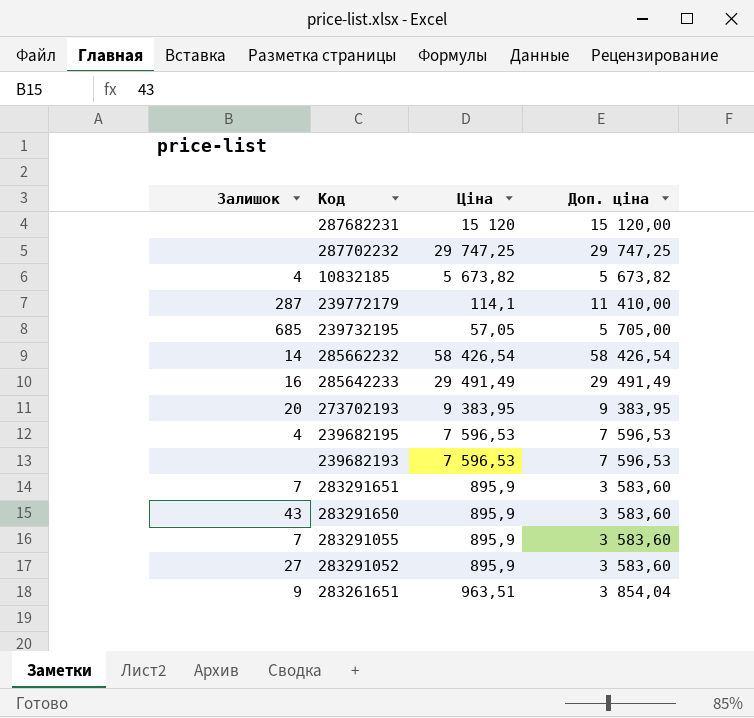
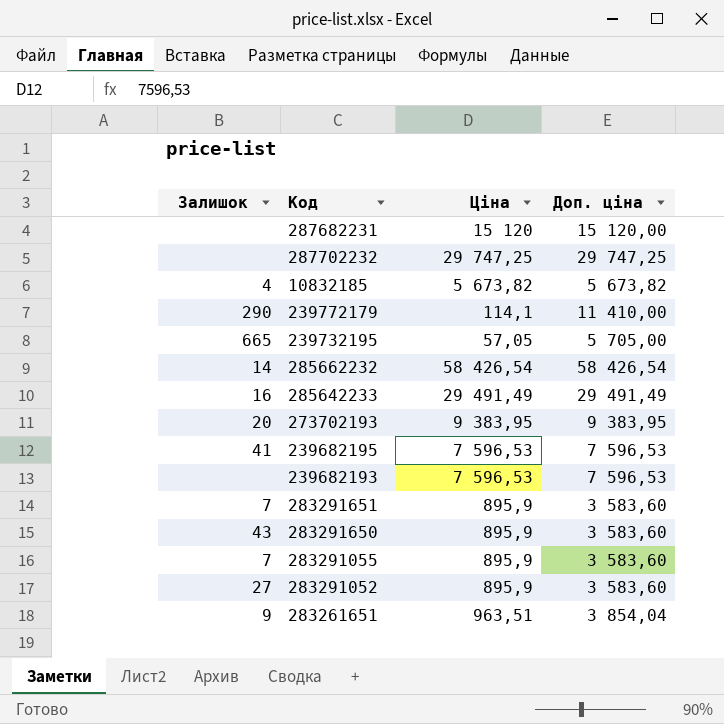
239772179 | Залишок: 287 -> 290
239732195 | Залишок: 685 -> 665
239682195 | Залишок: 4 -> 41

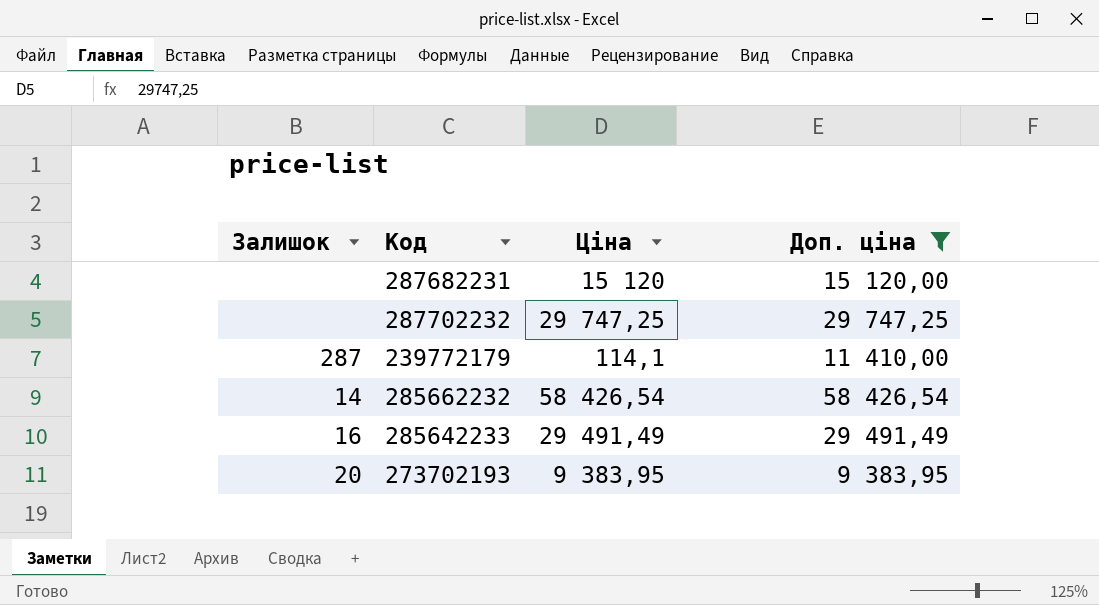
filter: none -> Доп. ціна >= 9 383,95
239772179 | Залишок: 290 -> 287

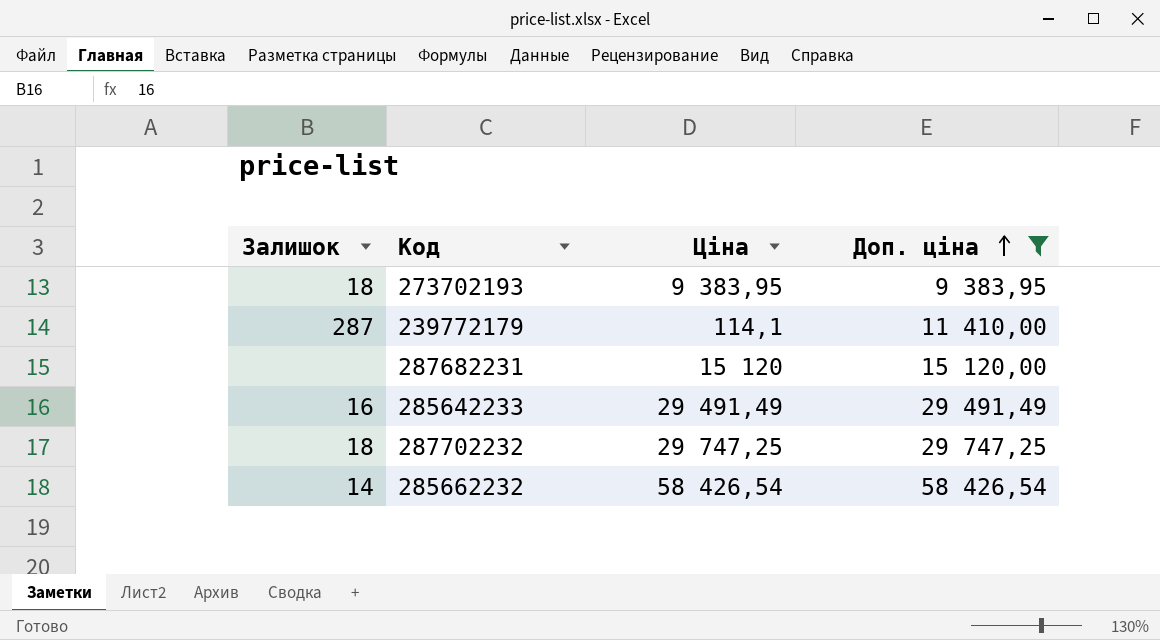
row order: none -> Доп. ціна ascending
273702193 | Залишок: 20 -> 18
287702232 | Залишок: none -> 18

